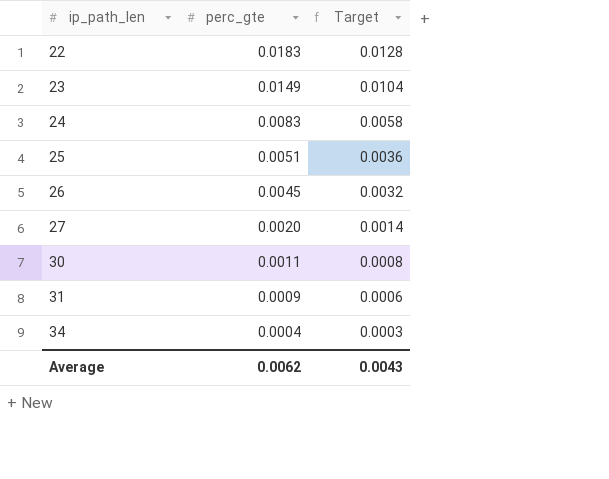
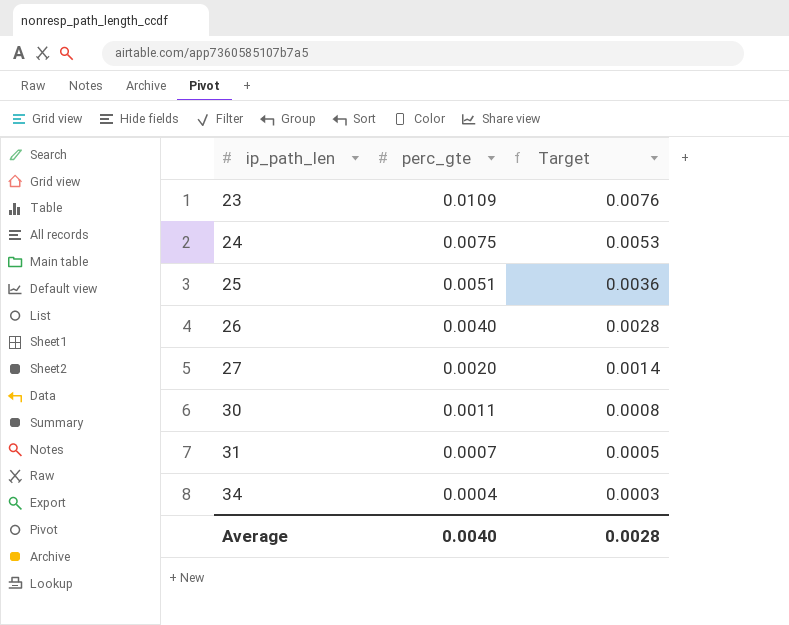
row 22: 0.0183 | 0.0128 -> none
23 | perc_gte: 0.0149 -> 0.0109
23 | Target: 0.0104 -> 0.0076
24 | perc_gte: 0.0083 -> 0.0075
24 | Target: 0.0058 -> 0.0053
26 | perc_gte: 0.0045 -> 0.0040
26 | Target: 0.0032 -> 0.0028
31 | perc_gte: 0.0009 -> 0.0007
31 | Target: 0.0006 -> 0.0005
Average | perc_gte: 0.0062 -> 0.0040
Average | Target: 0.0043 -> 0.0028

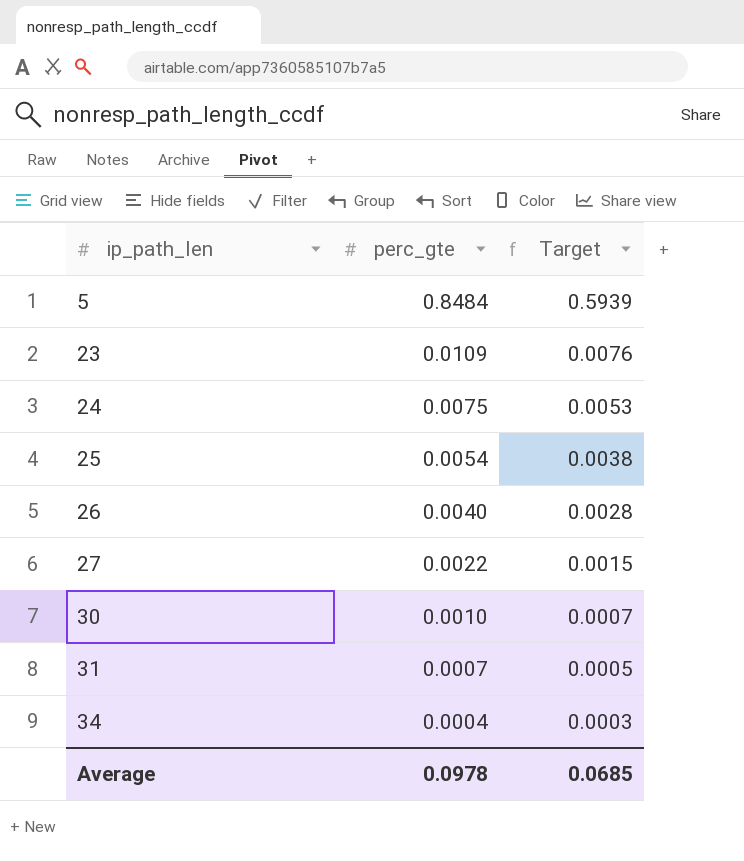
row 5: none -> 0.8484 | 0.5939
25 | perc_gte: 0.0051 -> 0.0054
25 | Target: 0.0036 -> 0.0038
27 | perc_gte: 0.0020 -> 0.0022
27 | Target: 0.0014 -> 0.0015
30 | perc_gte: 0.0011 -> 0.0010
30 | Target: 0.0008 -> 0.0007
Average | perc_gte: 0.0040 -> 0.0978
Average | Target: 0.0028 -> 0.0685

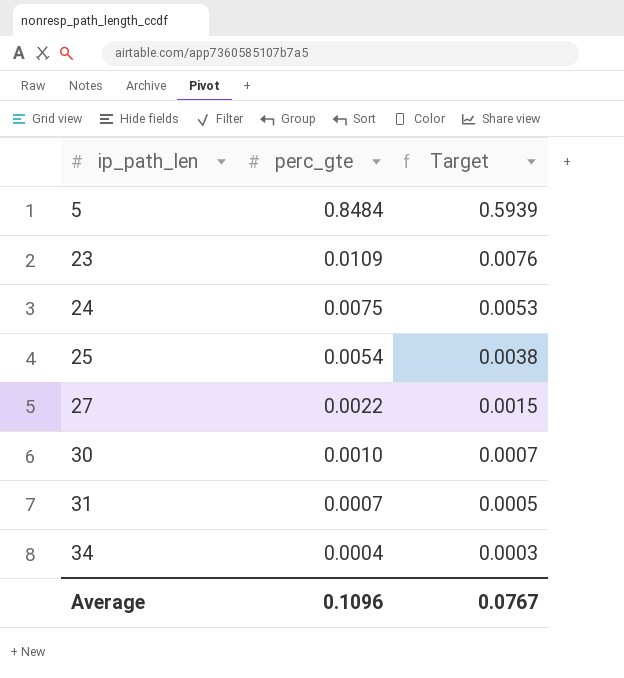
row 26: 0.0040 | 0.0028 -> none
Average | perc_gte: 0.0978 -> 0.1096
Average | Target: 0.0685 -> 0.0767

